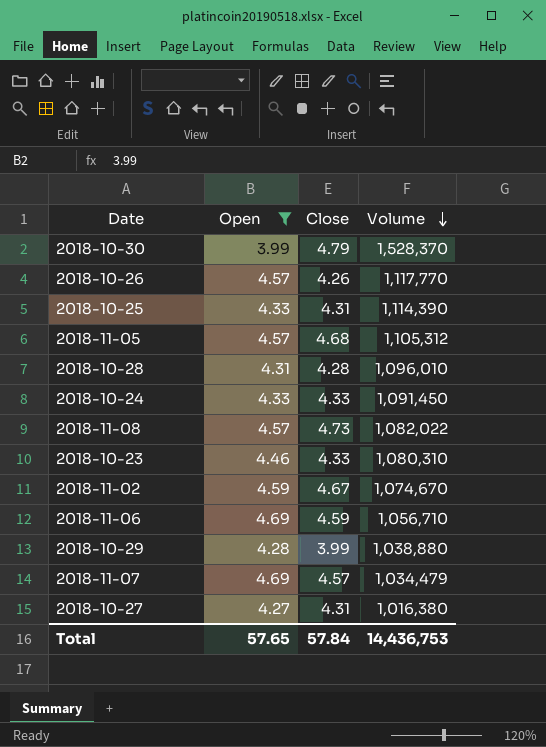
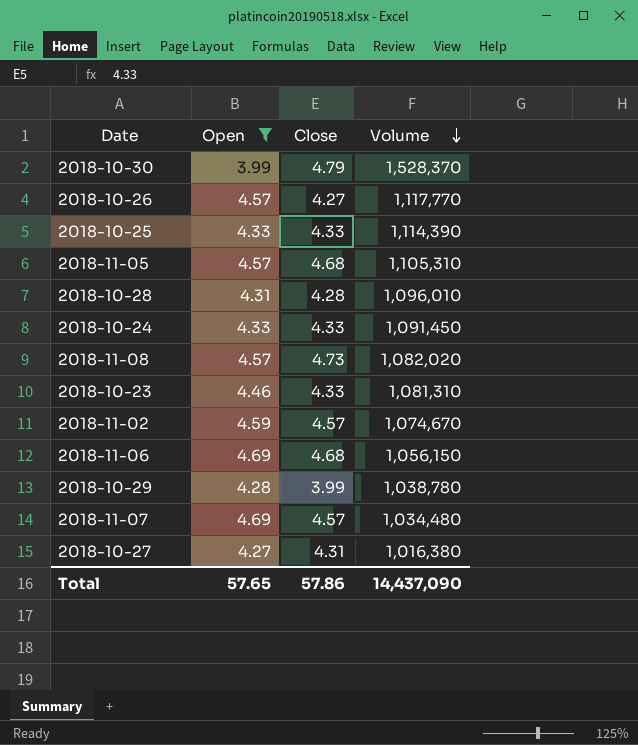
2018-10-26 | Close: 4.26 -> 4.27
2018-10-25 | Close: 4.31 -> 4.33
2018-11-05 | Volume: 1,105,312 -> 1,105,310
2018-11-08 | Volume: 1,082,022 -> 1,082,020
2018-10-23 | Volume: 1,080,310 -> 1,081,310
2018-11-02 | Close: 4.67 -> 4.57
2018-11-06 | Close: 4.59 -> 4.68
2018-11-06 | Volume: 1,056,710 -> 1,056,150
2018-10-29 | Volume: 1,038,880 -> 1,038,780
2018-11-07 | Volume: 1,034,479 -> 1,034,480
Total | Close: 57.84 -> 57.86
Total | Volume: 14,436,753 -> 14,437,090

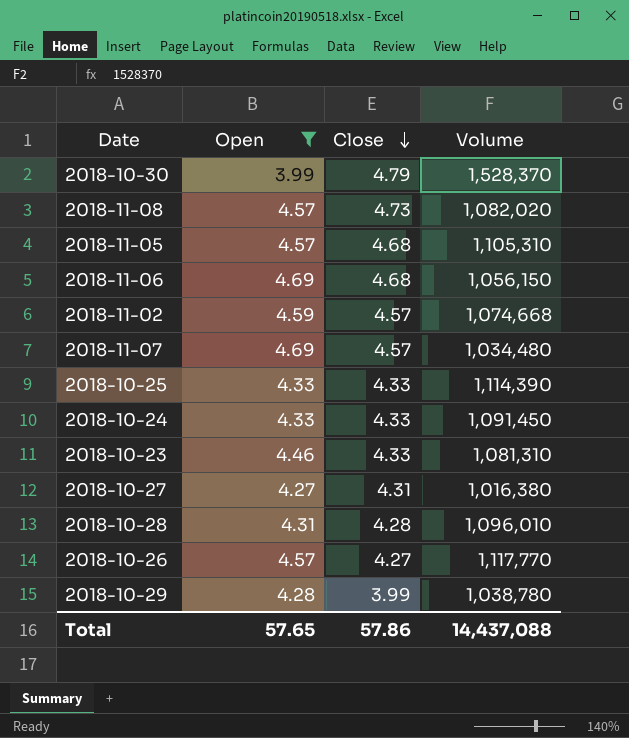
row order: Volume descending -> Close descending
2018-11-02 | Volume: 1,074,670 -> 1,074,668
Total | Volume: 14,437,090 -> 14,437,088

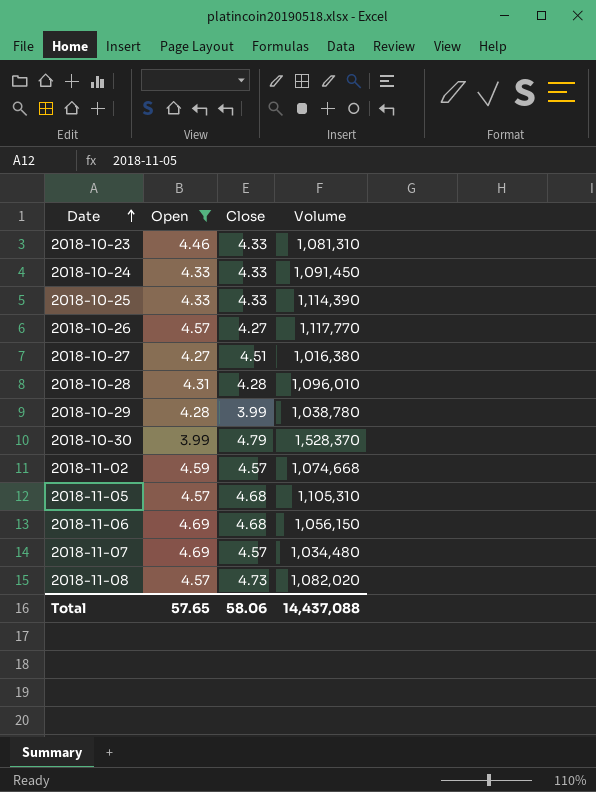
row order: Close descending -> Date ascending
2018-10-27 | Close: 4.31 -> 4.51
Total | Close: 57.86 -> 58.06

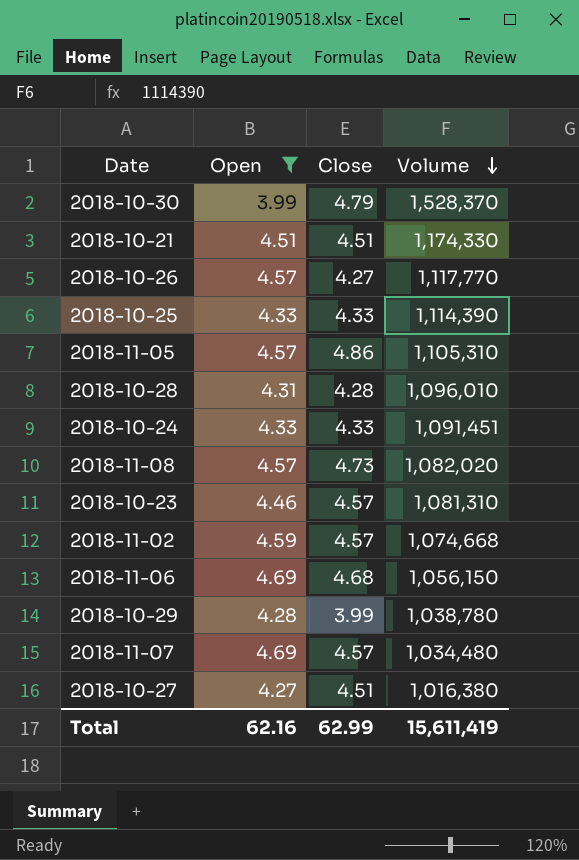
row order: Date ascending -> Volume descending
row 2018-10-21: none -> 4.51 | 4.51 | 1,174,330
2018-11-05 | Close: 4.68 -> 4.86
2018-10-24 | Volume: 1,091,450 -> 1,091,451
2018-10-23 | Close: 4.33 -> 4.57
Total | Open: 57.65 -> 62.16
Total | Close: 58.06 -> 62.99
Total | Volume: 14,437,088 -> 15,611,419

